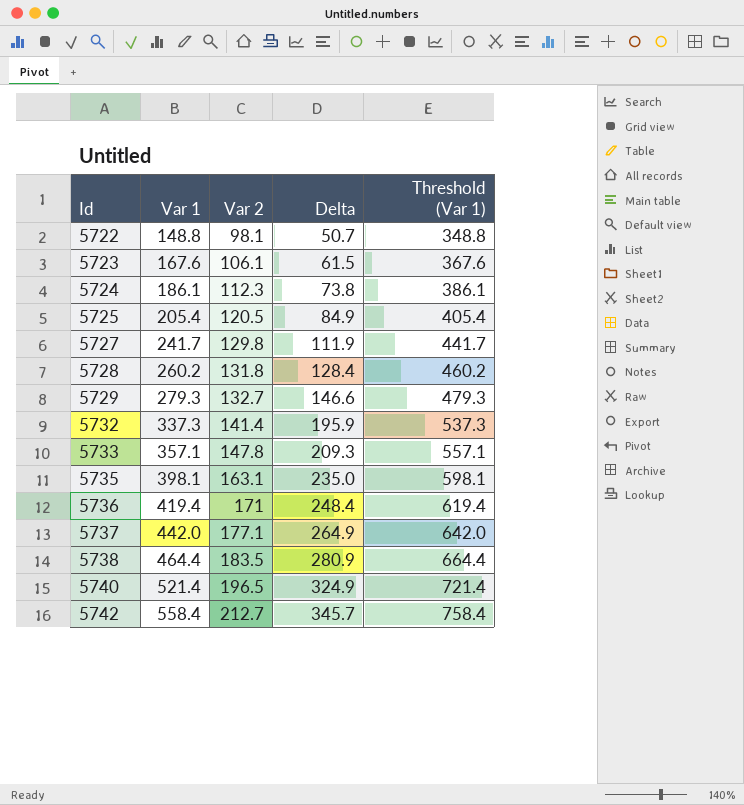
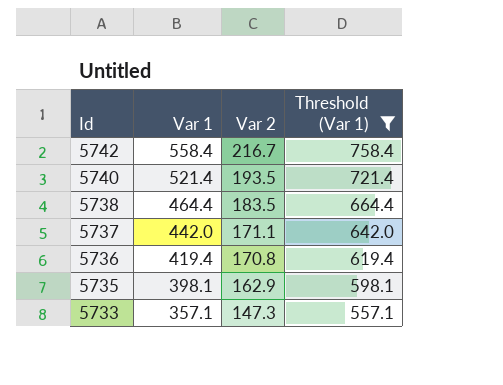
filter: none -> Threshold (Var 1) >= 557.1
row order: Id ascending -> Id descending
column Delta | formula: [Var 1] - [Var 2] -> none
5742 | Var 2: 212.7 -> 216.7
5740 | Var 2: 196.5 -> 193.5
5737 | Var 2: 177.1 -> 171.1
5736 | Var 2: 171 -> 170.8
5735 | Var 2: 163.1 -> 162.9
5733 | Var 2: 147.8 -> 147.3

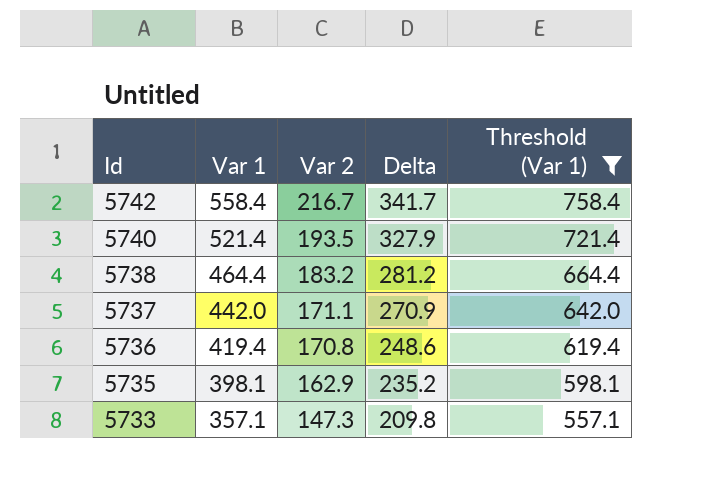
column Delta | formula: none -> [Var 1] - [Var 2]
5738 | Var 2: 183.5 -> 183.2

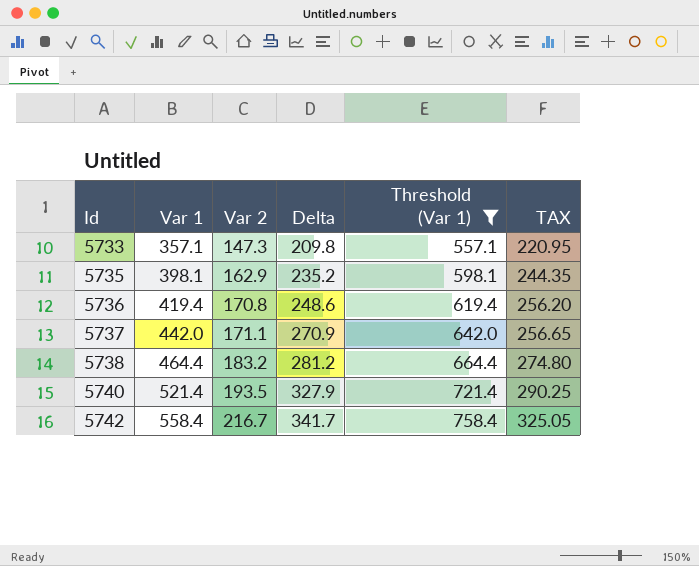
row order: Id descending -> Id ascending
column TAX | formula: none -> [Var 2] * 1.5

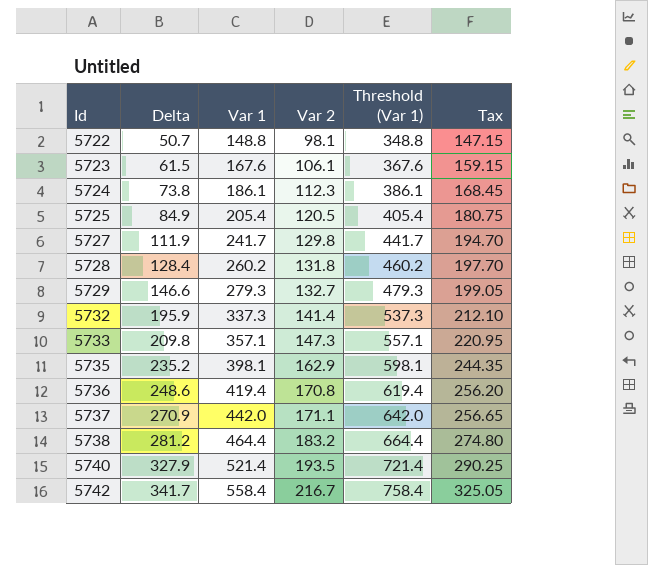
filter: Threshold (Var 1) >= 557.1 -> none
column Delta | position: 4 -> 2
column name: TAX -> Tax

